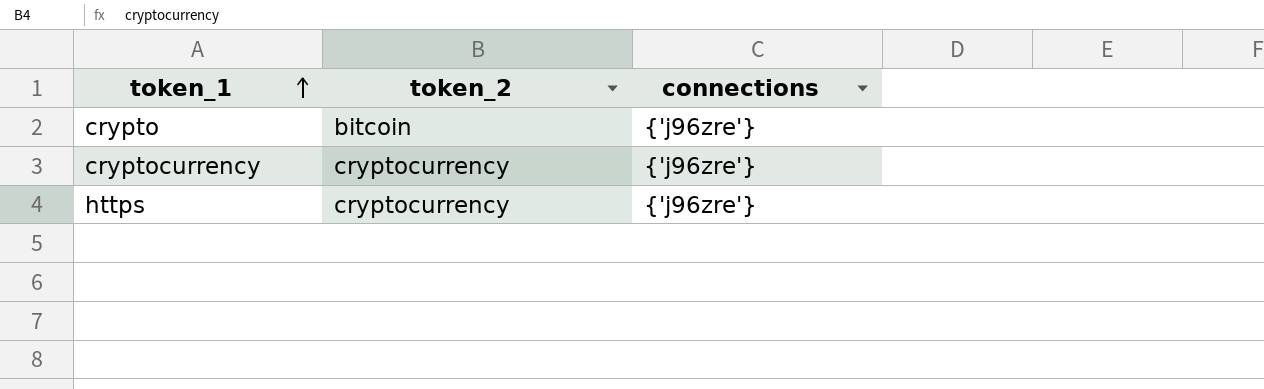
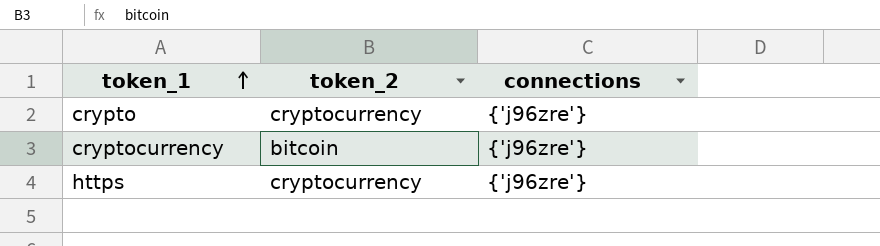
crypto | token_2: bitcoin -> cryptocurrency
cryptocurrency | token_2: cryptocurrency -> bitcoin

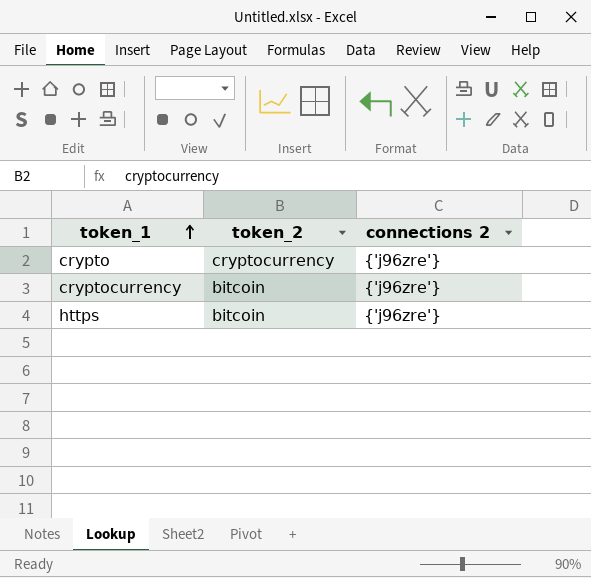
column name: connections -> connections 2
https | token_2: cryptocurrency -> bitcoin

